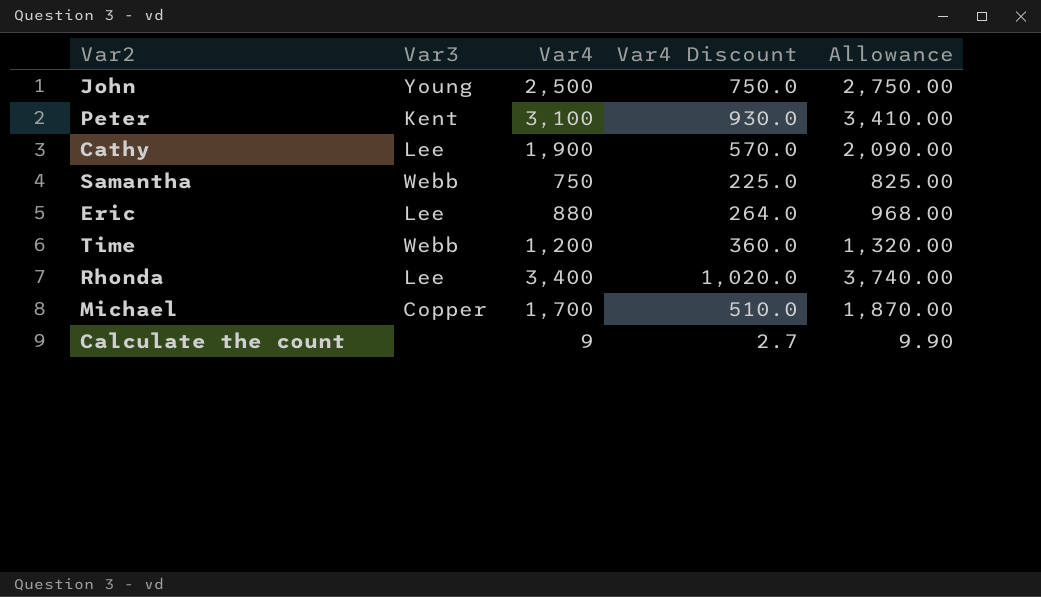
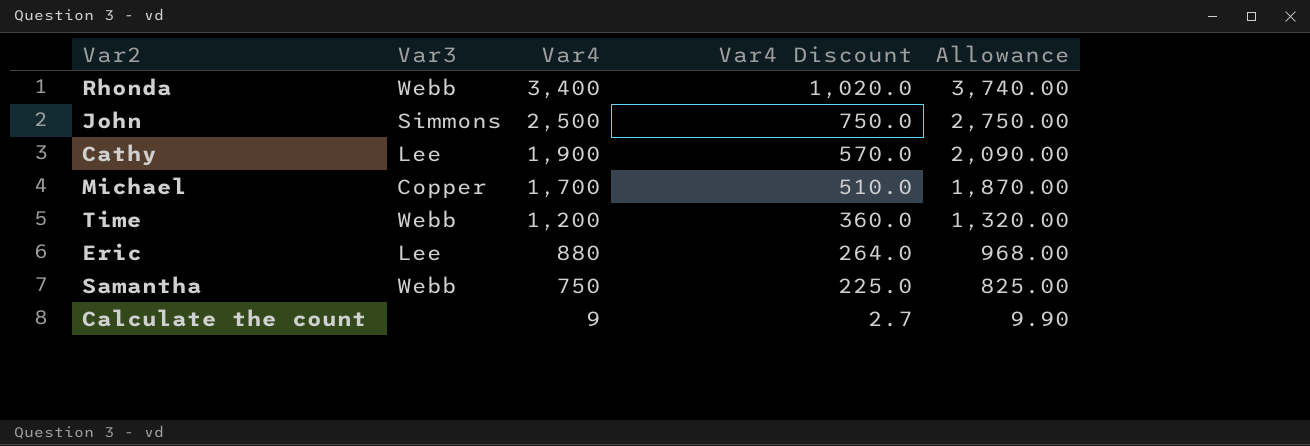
row order: none -> Var4 descending
row Peter: Kent | 3,100 | 930.0 | 3,410.00 -> none
Rhonda | Var3: Lee -> Webb
John | Var3: Young -> Simmons

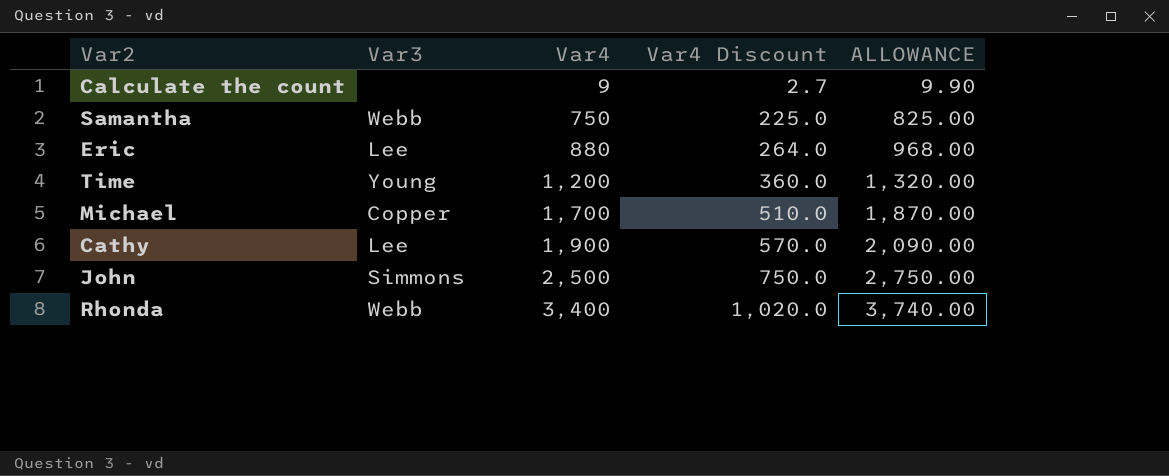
row order: Var4 descending -> Var4 ascending
column name: Allowance -> ALLOWANCE
Time | Var3: Webb -> Young

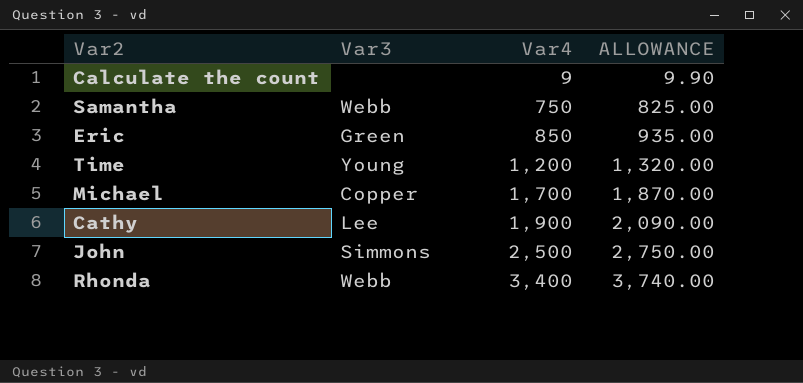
column Var4 Discount | formula: [Var4] * 0.3 -> none
Eric | Var3: Lee -> Green
Eric | Var4: 880 -> 850
Eric | ALLOWANCE: 968.00 -> 935.00

